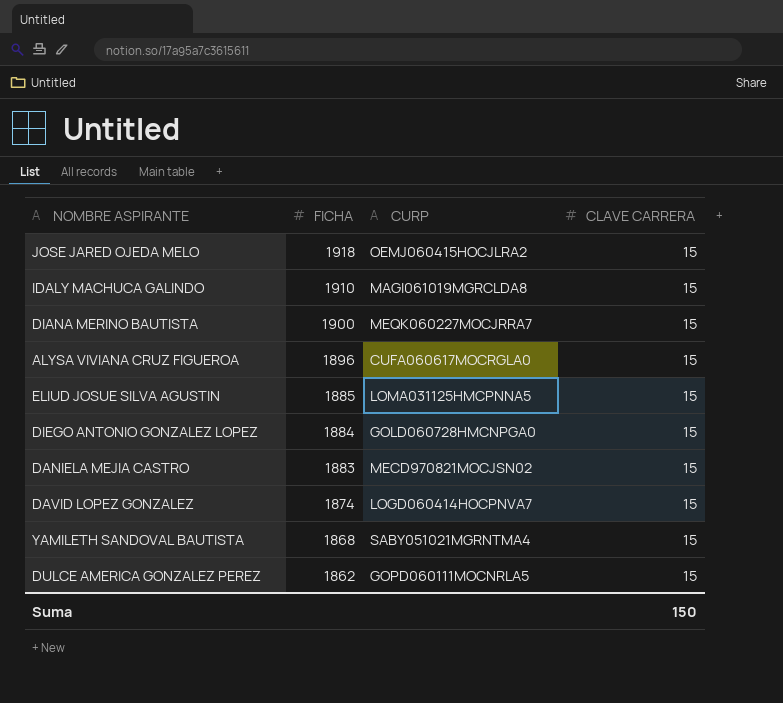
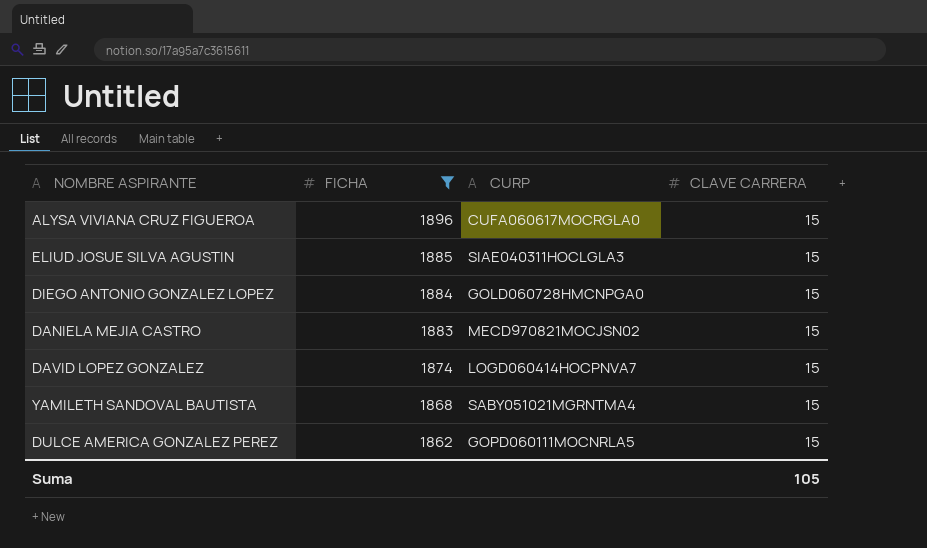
filter: none -> FICHA <= 1896
ELIUD JOSUE SILVA AGUSTIN | CURP: LOMA031125HMCPNNA5 -> SIAE040311HOCLGLA3
Suma | CLAVE CARRERA: 150 -> 105

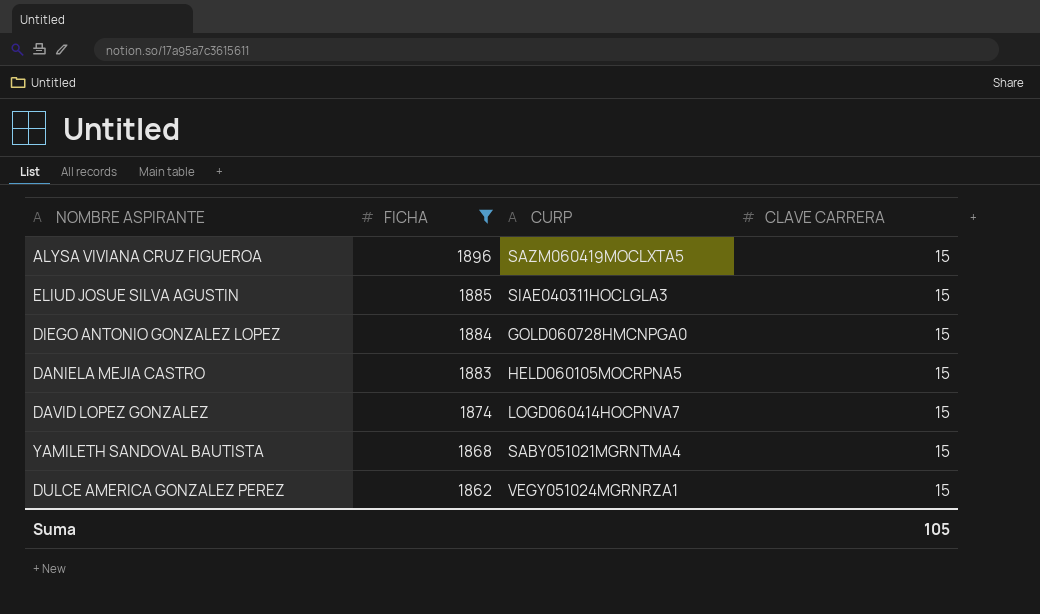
ALYSA VIVIANA CRUZ FIGUEROA | CURP: CUFA060617MOCRGLA0 -> SAZM060419MOCLXTA5
DANIELA MEJIA CASTRO | CURP: MECD970821MOCJSN02 -> HELD060105MOCRPNA5
DULCE AMERICA GONZALEZ PEREZ | CURP: GOPD060111MOCNRLA5 -> VEGY051024MGRNRZA1

